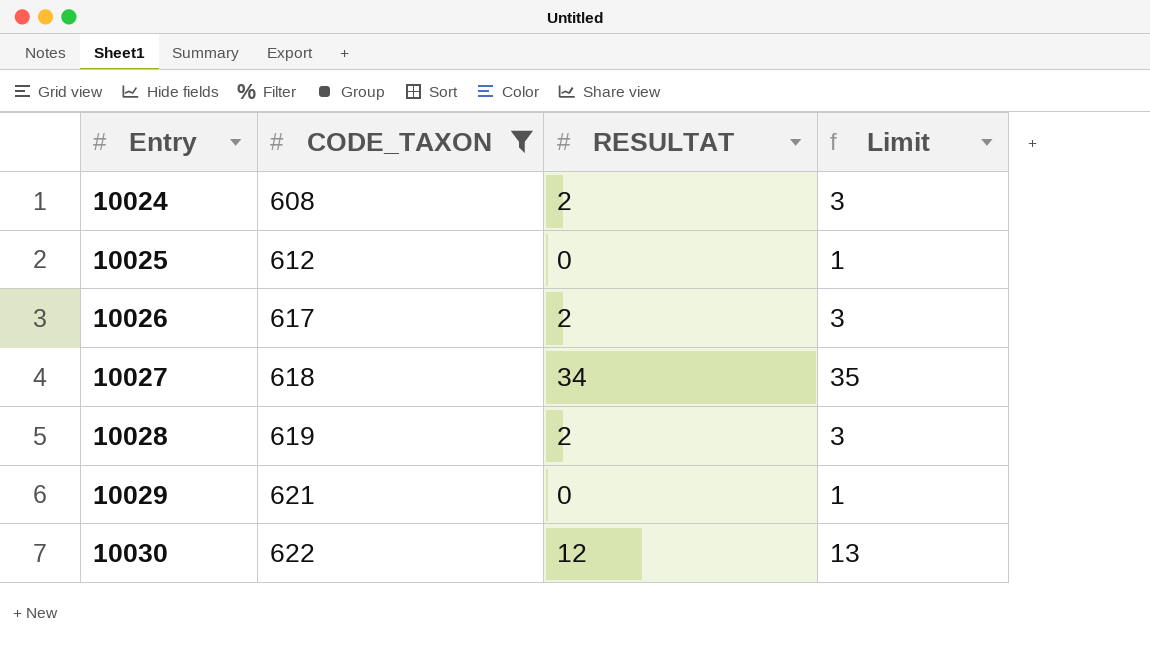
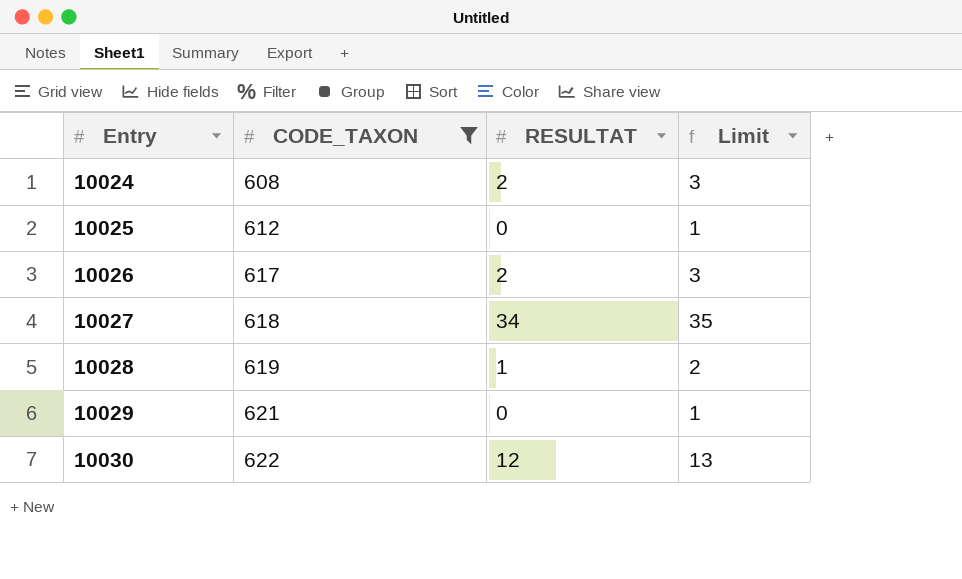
10028 | RESULTAT: 2 -> 1
10028 | Limit: 3 -> 2

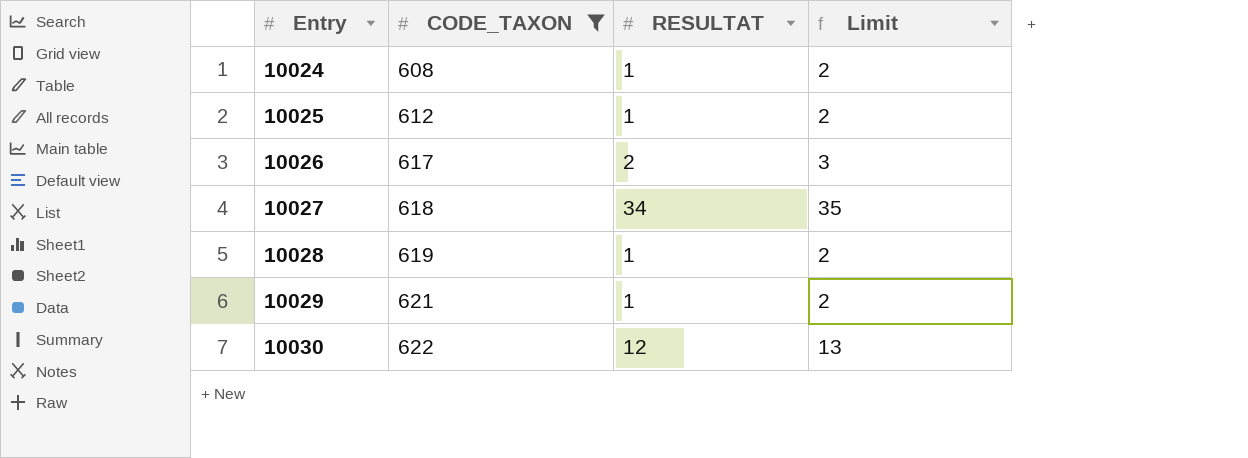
10024 | RESULTAT: 2 -> 1
10024 | Limit: 3 -> 2
10025 | RESULTAT: 0 -> 1
10025 | Limit: 1 -> 2
10029 | RESULTAT: 0 -> 1
10029 | Limit: 1 -> 2

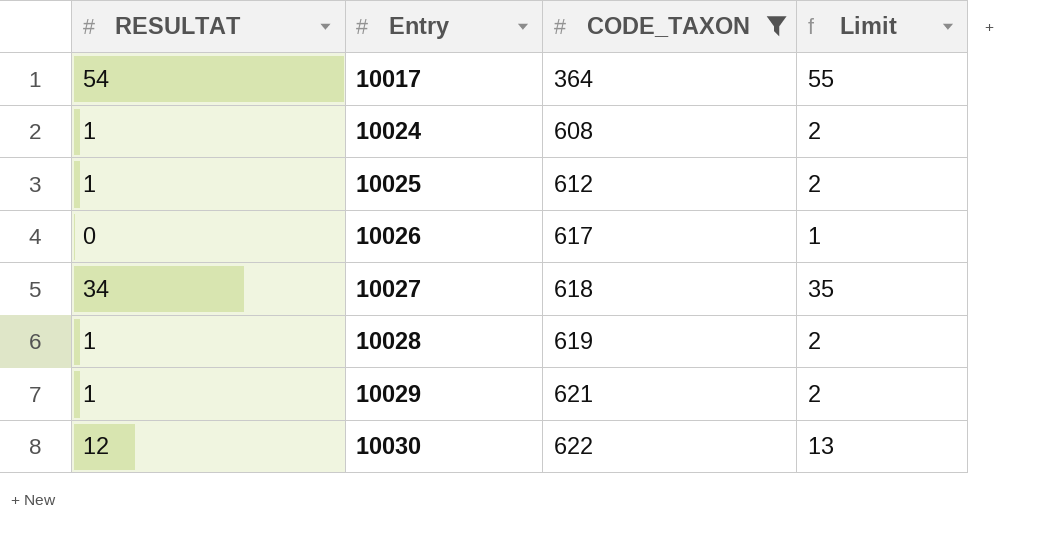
column RESULTAT | position: 3 -> 1
row 10017: none -> 54 | 364 | 55
10026 | RESULTAT: 2 -> 0
10026 | Limit: 3 -> 1

